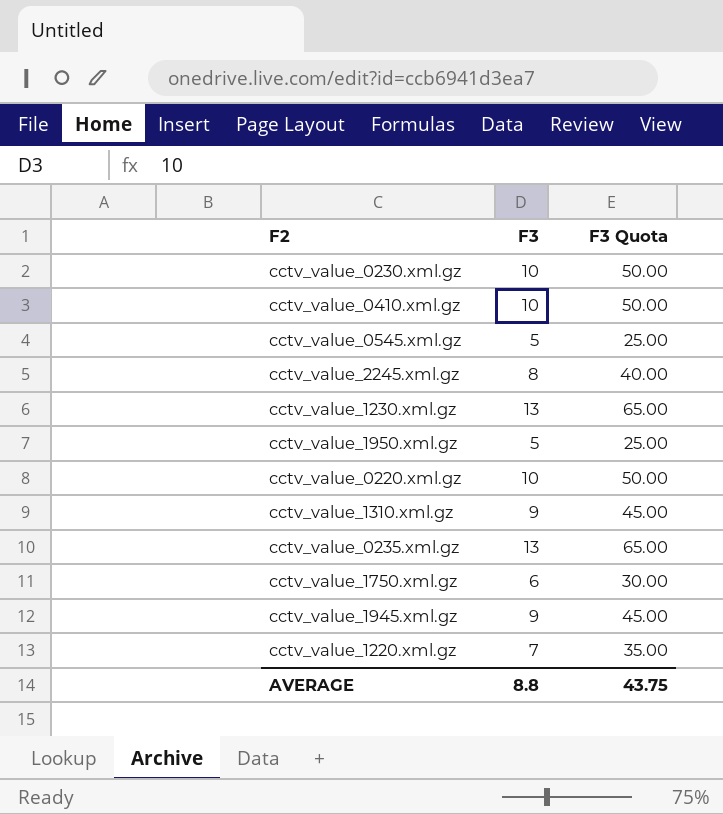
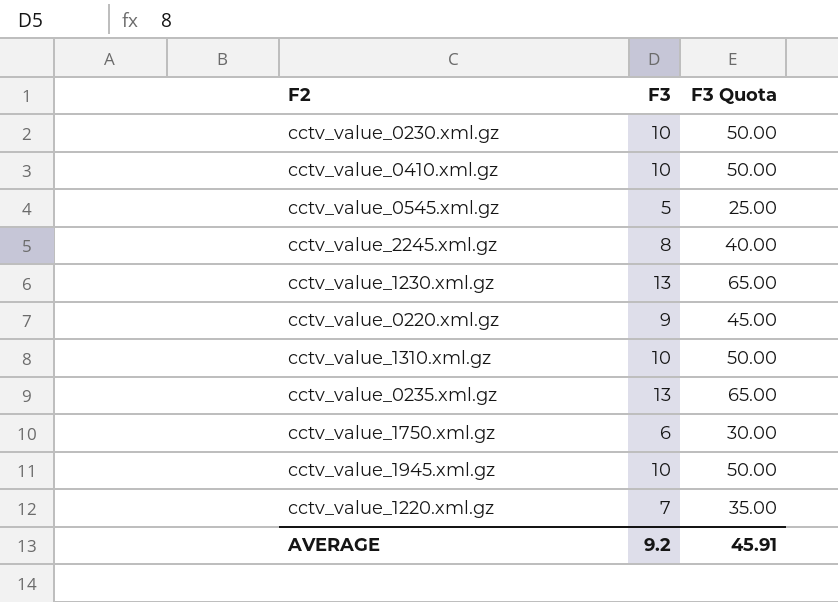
row cctv_value_1950.xml.gz: 5 | 25.00 -> none
cctv_value_0220.xml.gz | F3: 10 -> 9
cctv_value_0220.xml.gz | F3 Quota: 50.00 -> 45.00
cctv_value_1310.xml.gz | F3: 9 -> 10
cctv_value_1310.xml.gz | F3 Quota: 45.00 -> 50.00
cctv_value_1945.xml.gz | F3: 9 -> 10
cctv_value_1945.xml.gz | F3 Quota: 45.00 -> 50.00
AVERAGE | F3: 8.8 -> 9.2
AVERAGE | F3 Quota: 43.75 -> 45.91

